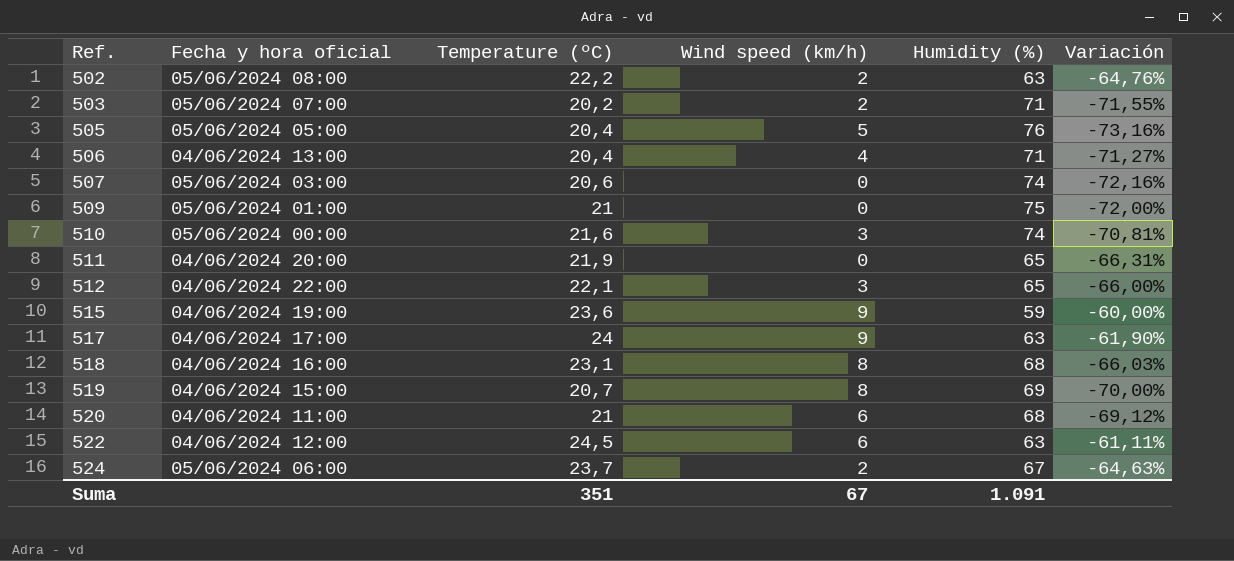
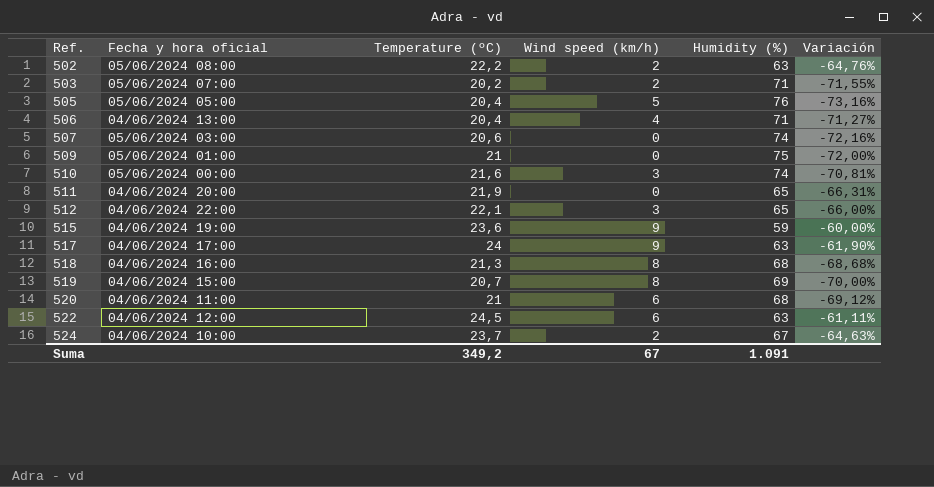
518 | Temperature (ºC): 23,1 -> 21,3
518 | Variación: -66,03% -> -68,68%
524 | Fecha y hora oficial: 05/06/2024 06:00 -> 04/06/2024 10:00
Suma | Temperature (ºC): 351 -> 349,2

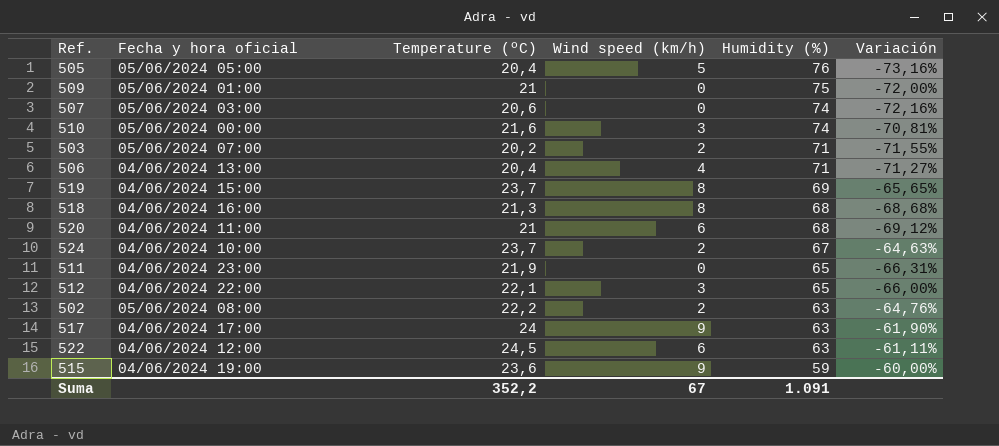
row order: Ref. ascending -> Humidity (%) descending
519 | Temperature (ºC): 20,7 -> 23,7
519 | Variación: -70,00% -> -65,65%
511 | Fecha y hora oficial: 04/06/2024 20:00 -> 04/06/2024 23:00
Suma | Temperature (ºC): 349,2 -> 352,2

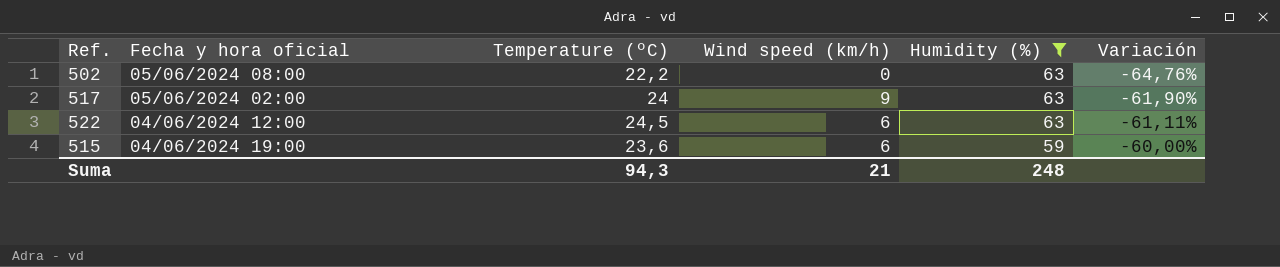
filter: none -> Humidity (%) <= 63
502 | Wind speed (km/h): 2 -> 0
517 | Fecha y hora oficial: 04/06/2024 17:00 -> 05/06/2024 02:00
515 | Wind speed (km/h): 9 -> 6
Suma | Temperature (ºC): 352,2 -> 94,3
Suma | Wind speed (km/h): 67 -> 21
Suma | Humidity (%): 1.091 -> 248

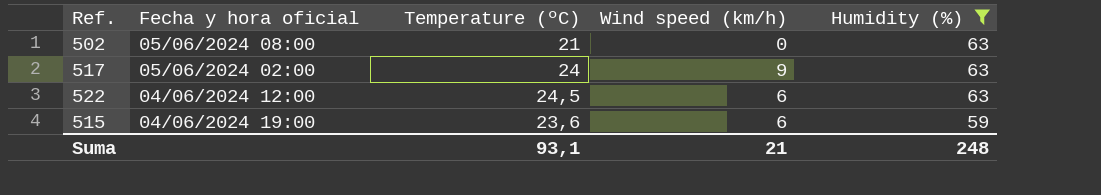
column Variación | formula: ([Temperature (ºC)] - [Humidity (%)]) / [Humidity (%)] -> none
502 | Temperature (ºC): 22,2 -> 21
Suma | Temperature (ºC): 94,3 -> 93,1

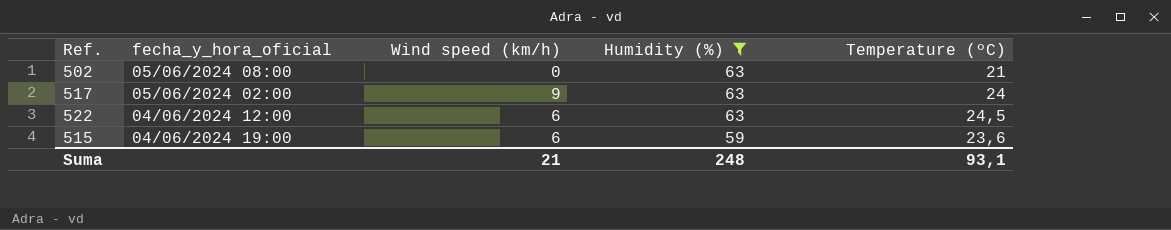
column name: Fecha y hora oficial -> fecha_y_hora_oficial
column Temperature (ºC) | position: 3 -> 5

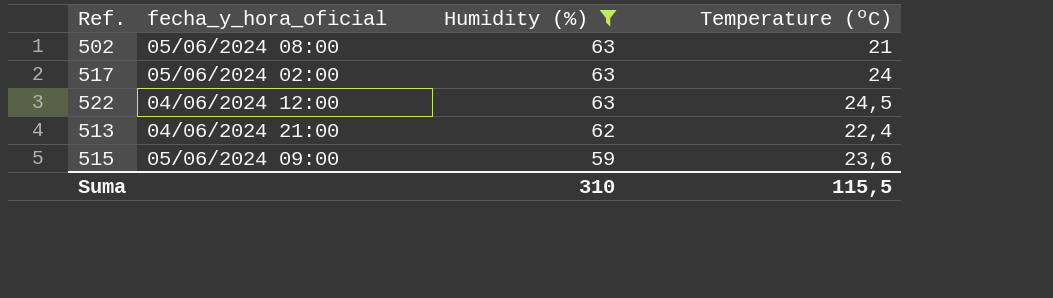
column Wind speed (km/h) | position: 3 -> none
row 513: none -> 04/06/2024 21:00 | 62 | 22,4
515 | fecha_y_hora_oficial: 04/06/2024 19:00 -> 05/06/2024 09:00
Suma | Humidity (%): 248 -> 310
Suma | Temperature (ºC): 93,1 -> 115,5

